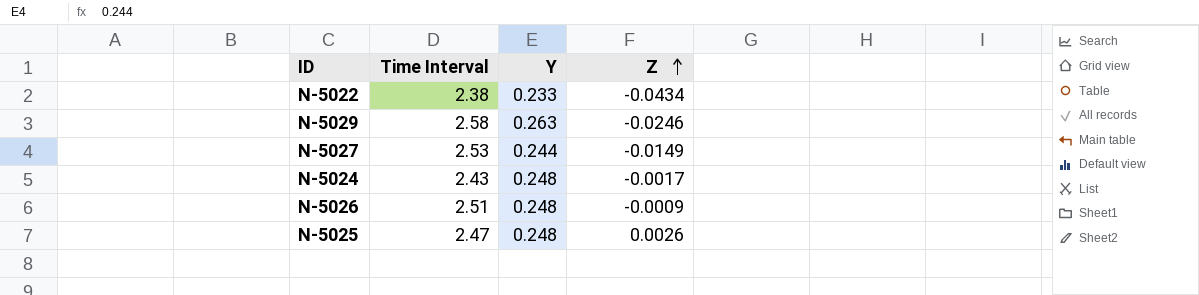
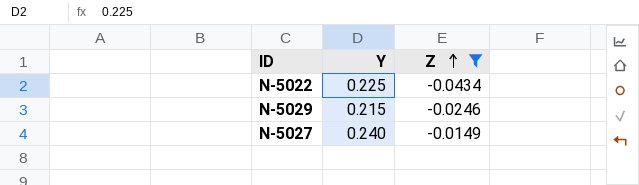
filter: none -> Z <= -0.0149
column Time Interval | position: 2 -> none
N-5022 | Y: 0.233 -> 0.225
N-5029 | Y: 0.263 -> 0.215
N-5027 | Y: 0.244 -> 0.240

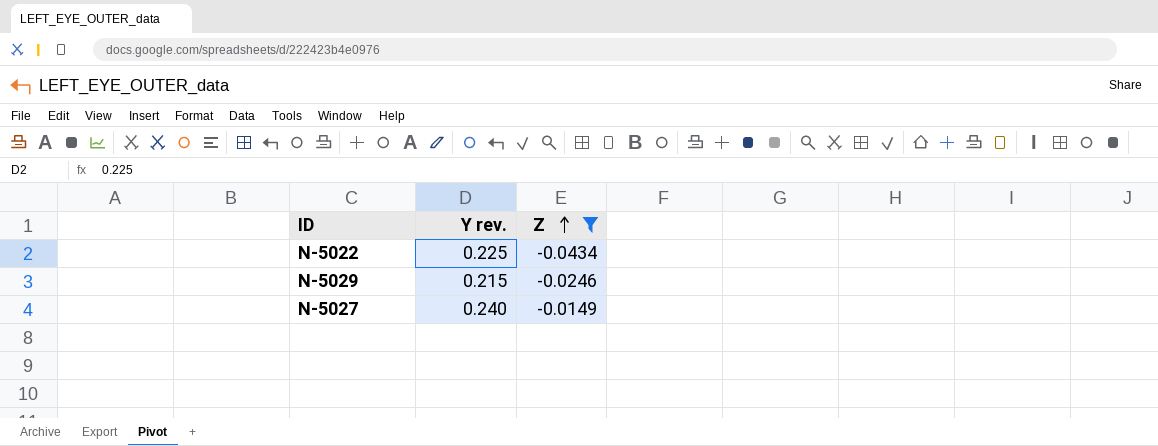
column name: Y -> Y rev.

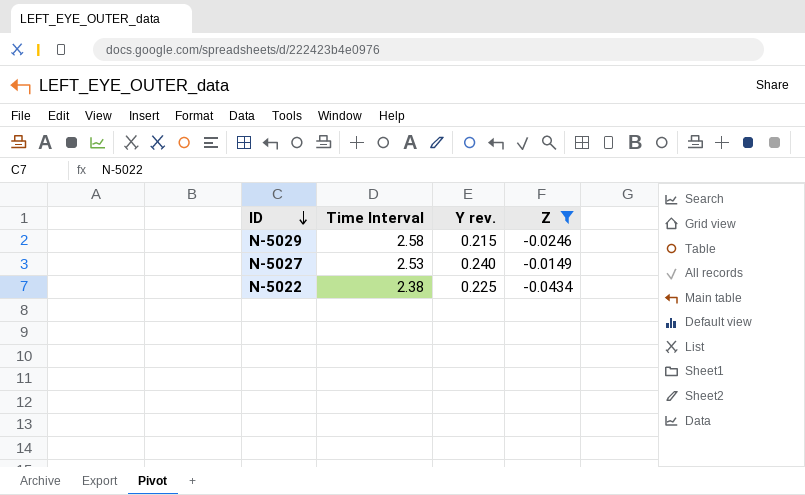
row order: Z ascending -> ID descending
column Time Interval | position: none -> 2

